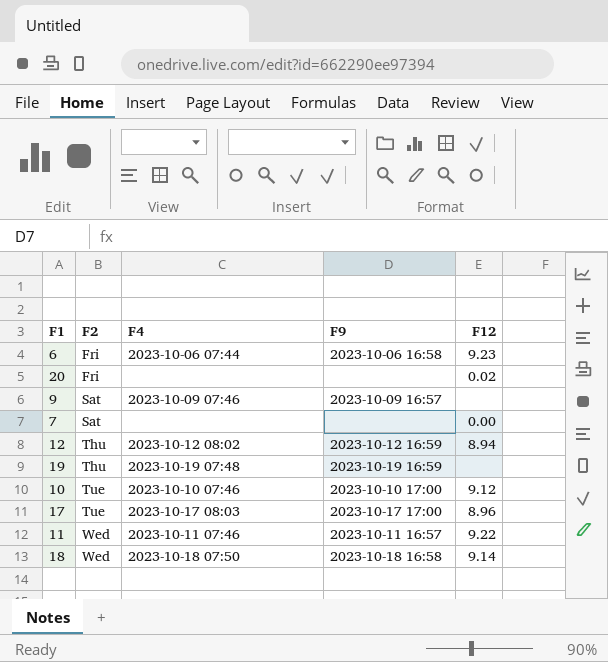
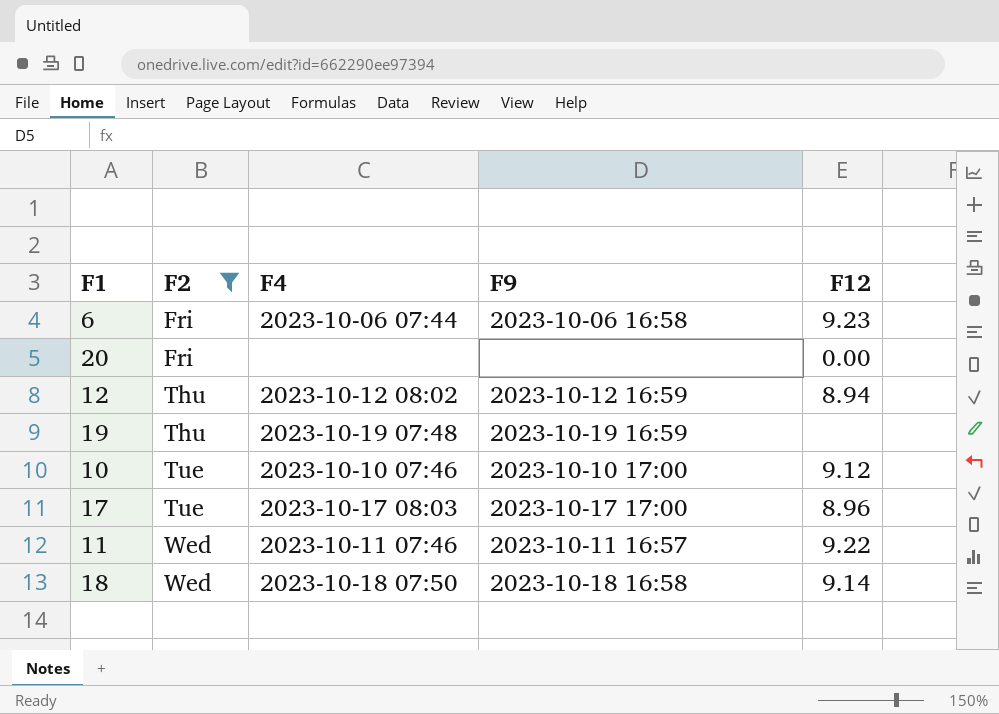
filter: none -> F2 != Sat
20 | F12: 0.02 -> 0.00

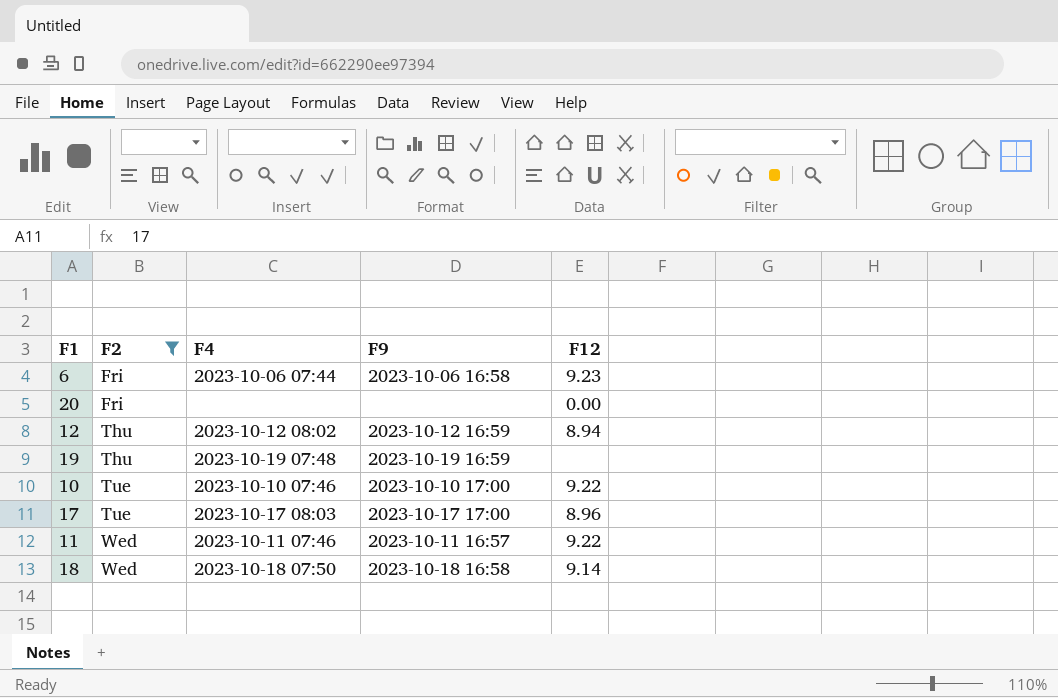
10 | F12: 9.12 -> 9.22

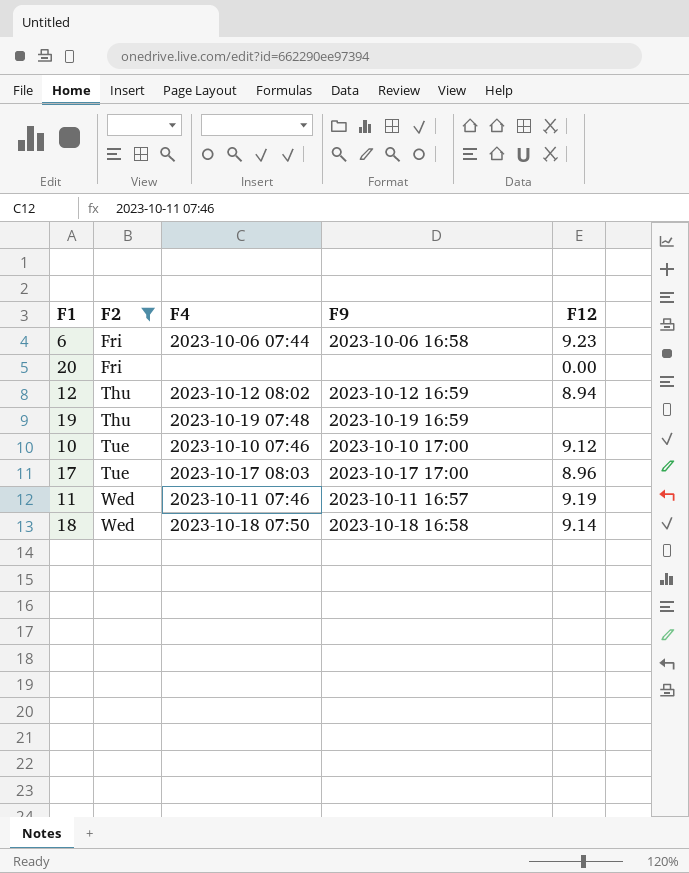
10 | F12: 9.22 -> 9.12
11 | F12: 9.22 -> 9.19

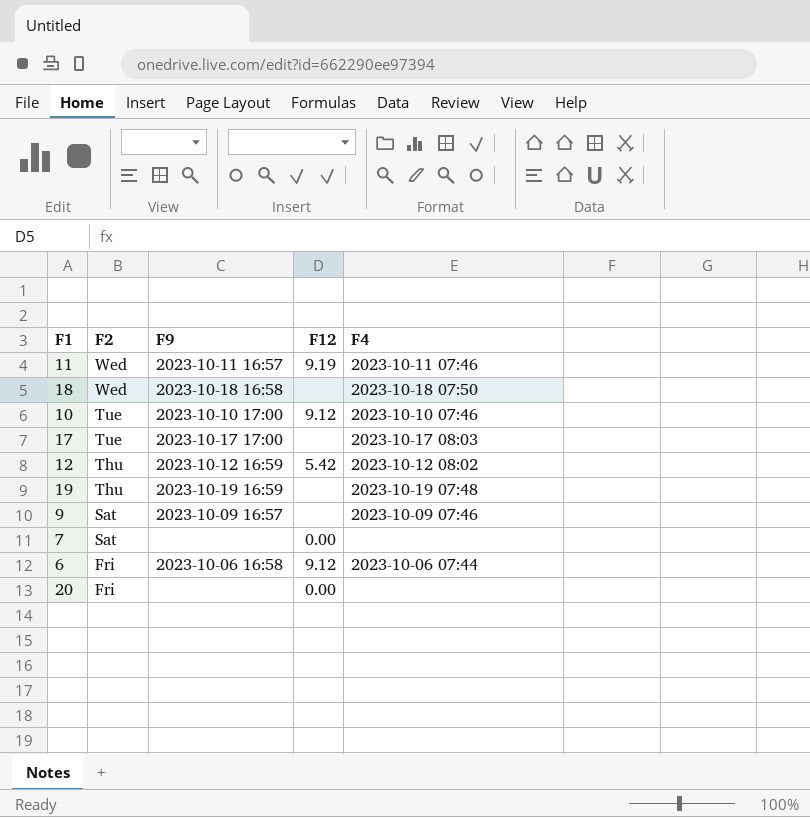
filter: F2 != Sat -> none
row order: F2 ascending -> F2 descending
column F4 | position: 3 -> 5
18 | F12: 9.14 -> none
17 | F12: 8.96 -> none
12 | F12: 8.94 -> 5.42
6 | F12: 9.23 -> 9.12

